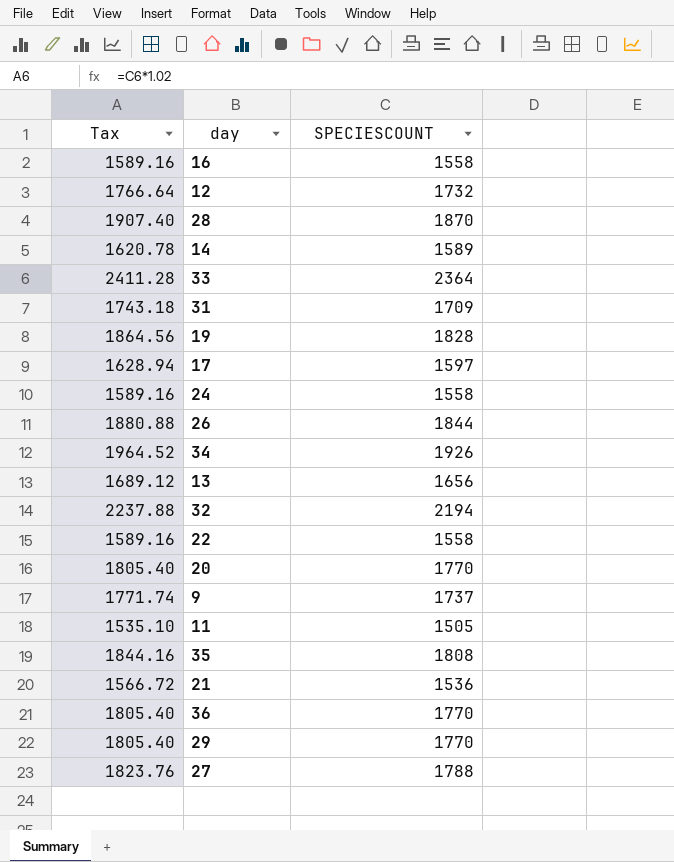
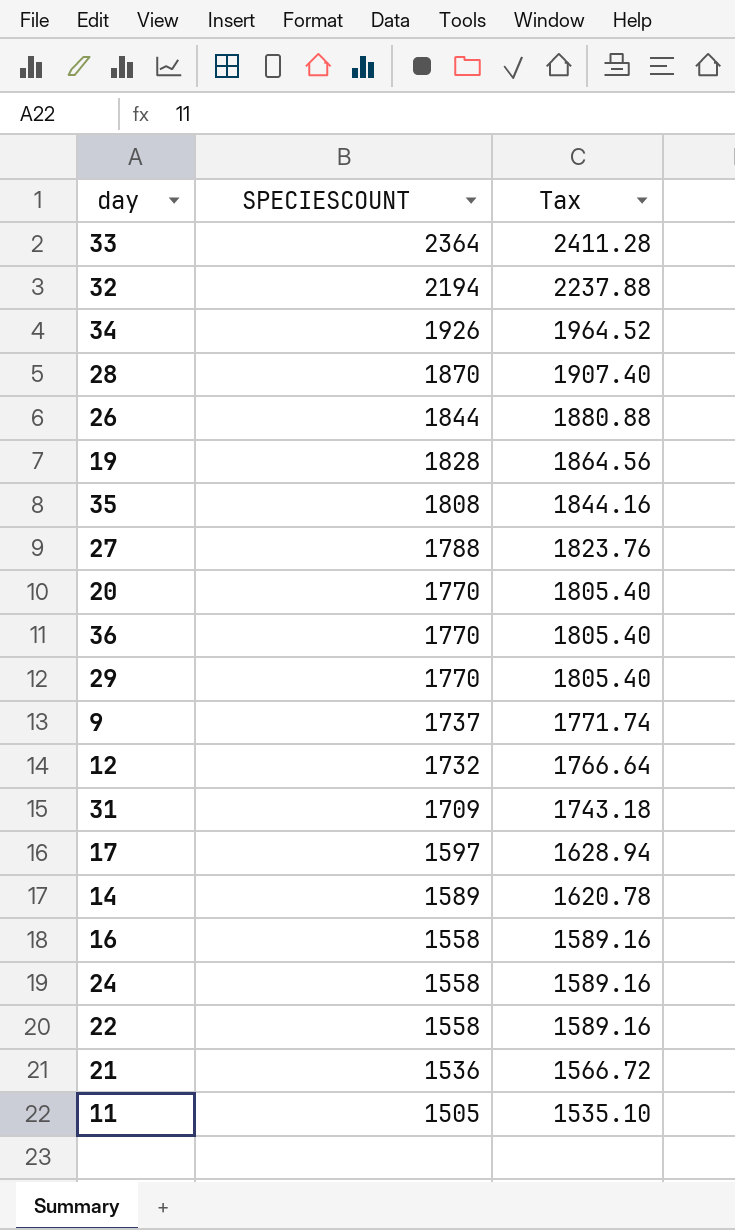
row order: none -> SPECIESCOUNT descending
column Tax | position: 1 -> 3
row 13: 1689.12 | 1656 -> none

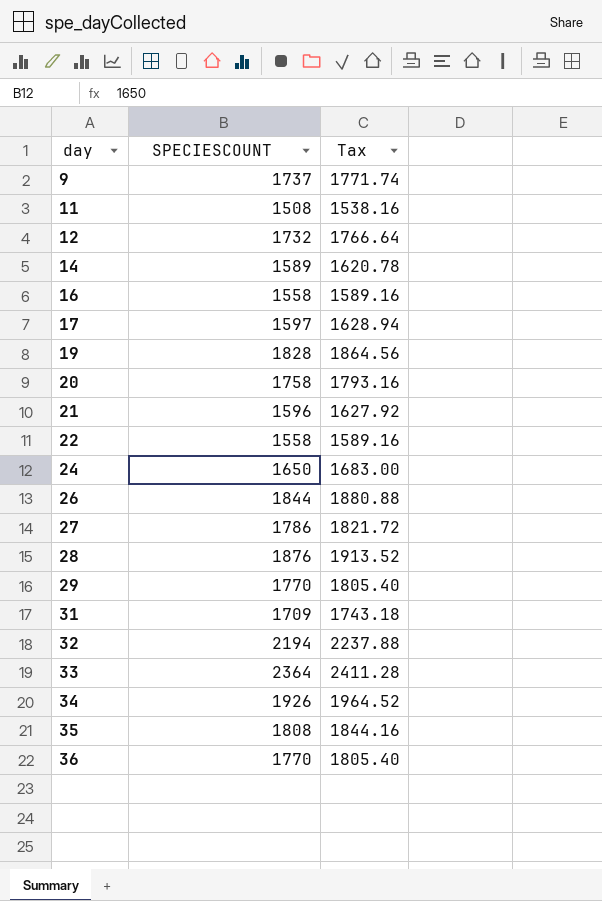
row order: SPECIESCOUNT descending -> day ascending
11 | SPECIESCOUNT: 1505 -> 1508
11 | Tax: 1535.10 -> 1538.16
20 | SPECIESCOUNT: 1770 -> 1758
20 | Tax: 1805.40 -> 1793.16
21 | SPECIESCOUNT: 1536 -> 1596
21 | Tax: 1566.72 -> 1627.92
24 | SPECIESCOUNT: 1558 -> 1650
24 | Tax: 1589.16 -> 1683.00
27 | SPECIESCOUNT: 1788 -> 1786
27 | Tax: 1823.76 -> 1821.72
28 | SPECIESCOUNT: 1870 -> 1876
28 | Tax: 1907.40 -> 1913.52

